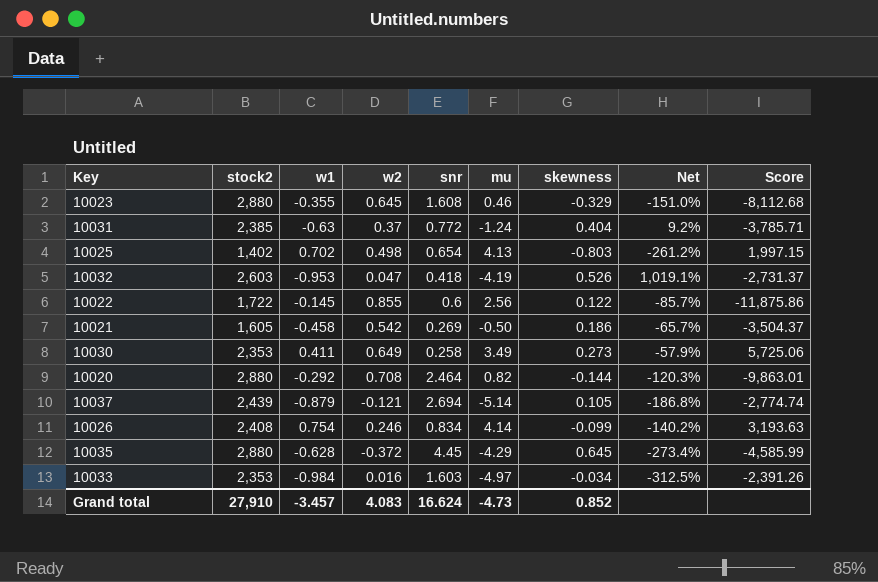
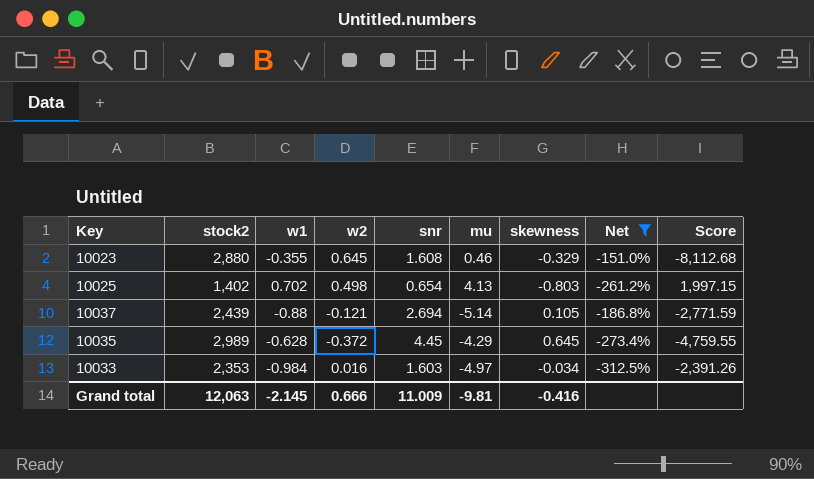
filter: none -> Net <= -151.0%
10037 | w1: -0.879 -> -0.88
10037 | Score: -2,774.74 -> -2,771.59
10035 | stock2: 2,880 -> 2,989
10035 | Score: -4,585.99 -> -4,759.55
Grand total | stock2: 27,910 -> 12,063
Grand total | w1: -3.457 -> -2.145
Grand total | w2: 4.083 -> 0.666
Grand total | snr: 16.624 -> 11.009
Grand total | mu: -4.73 -> -9.81
Grand total | skewness: 0.852 -> -0.416

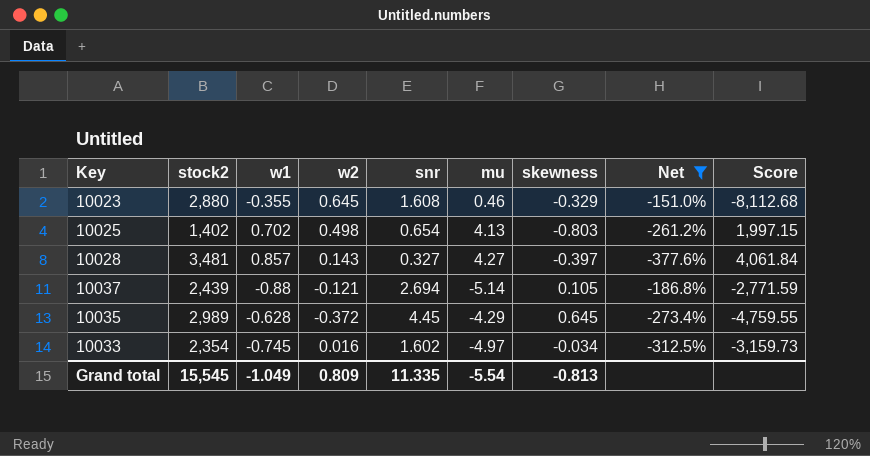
row 10028: none -> 3,481 | 0.857 | 0.143 | 0.327 | 4.27 | -0.397 | -377.6% | 4,061.84
10033 | stock2: 2,353 -> 2,354
10033 | w1: -0.984 -> -0.745
10033 | snr: 1.603 -> 1.602
10033 | Score: -2,391.26 -> -3,159.73
Grand total | stock2: 12,063 -> 15,545
Grand total | w1: -2.145 -> -1.049
Grand total | w2: 0.666 -> 0.809
Grand total | snr: 11.009 -> 11.335
Grand total | mu: -9.81 -> -5.54
Grand total | skewness: -0.416 -> -0.813

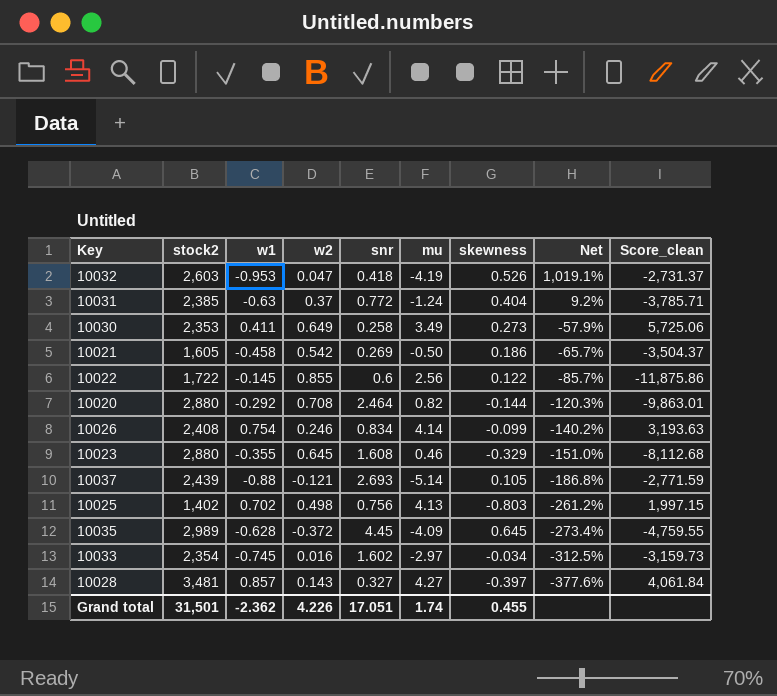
filter: Net <= -151.0% -> none
row order: none -> Net descending
column name: Score -> Score_clean
10037 | snr: 2.694 -> 2.693
10025 | snr: 0.654 -> 0.756
10035 | mu: -4.29 -> -4.09
10033 | mu: -4.97 -> -2.97
Grand total | stock2: 15,545 -> 31,501
Grand total | w1: -1.049 -> -2.362
Grand total | w2: 0.809 -> 4.226
Grand total | snr: 11.335 -> 17.051
Grand total | mu: -5.54 -> 1.74
Grand total | skewness: -0.813 -> 0.455

